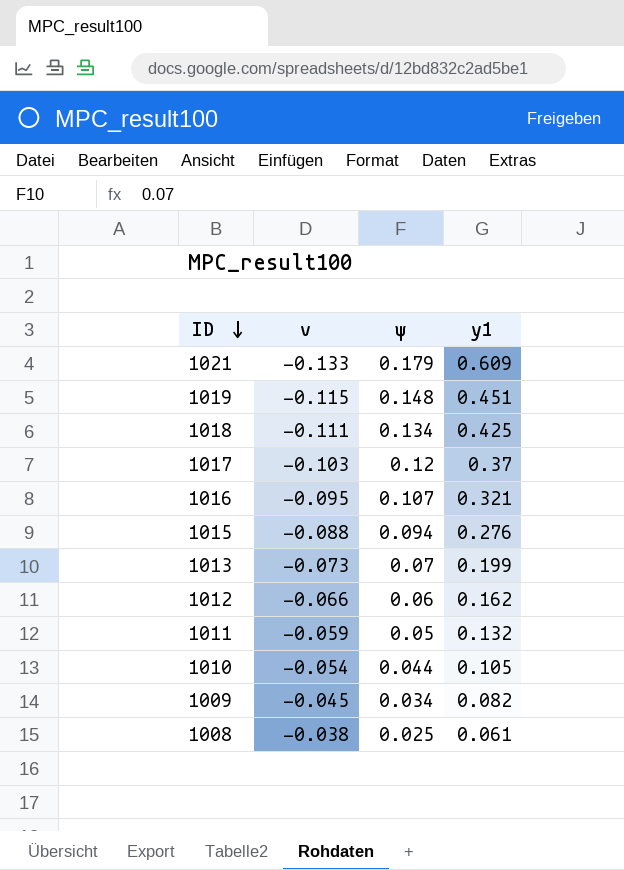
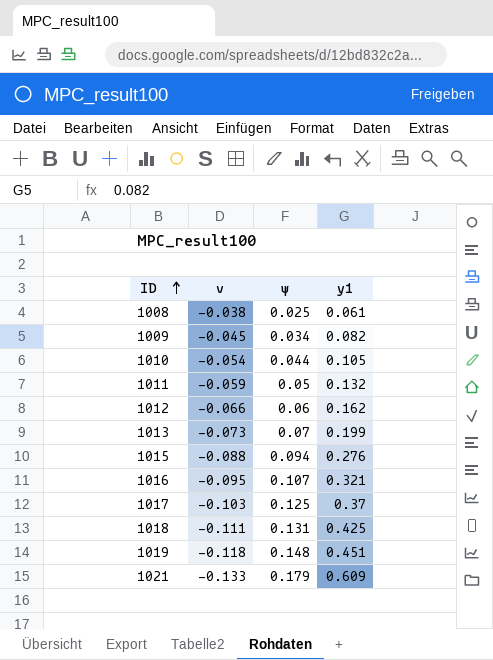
row order: ID descending -> ID ascending
1017 | ψ: 0.12 -> 0.125
1018 | ψ: 0.134 -> 0.131
1019 | v: -0.115 -> -0.118

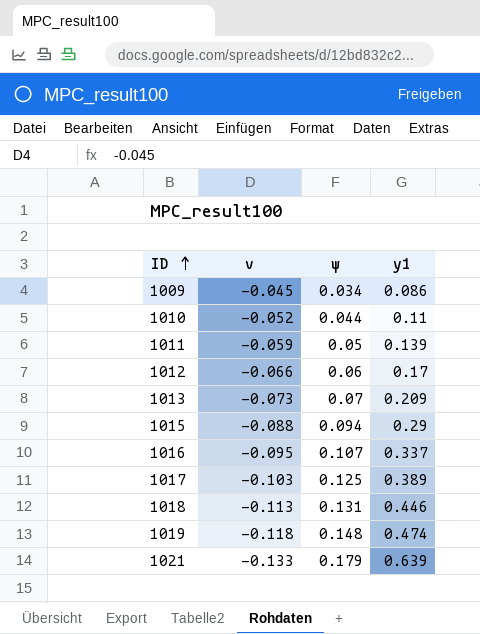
row 1008: -0.038 | 0.025 | 0.061 -> none
1009 | y1: 0.082 -> 0.086
1010 | v: -0.054 -> -0.052
1010 | y1: 0.105 -> 0.11
1011 | y1: 0.132 -> 0.139
1012 | y1: 0.162 -> 0.17
1013 | y1: 0.199 -> 0.209
1015 | y1: 0.276 -> 0.29
1016 | y1: 0.321 -> 0.337
1017 | y1: 0.37 -> 0.389
1018 | v: -0.111 -> -0.113
1018 | y1: 0.425 -> 0.446
1019 | y1: 0.451 -> 0.474
1021 | y1: 0.609 -> 0.639

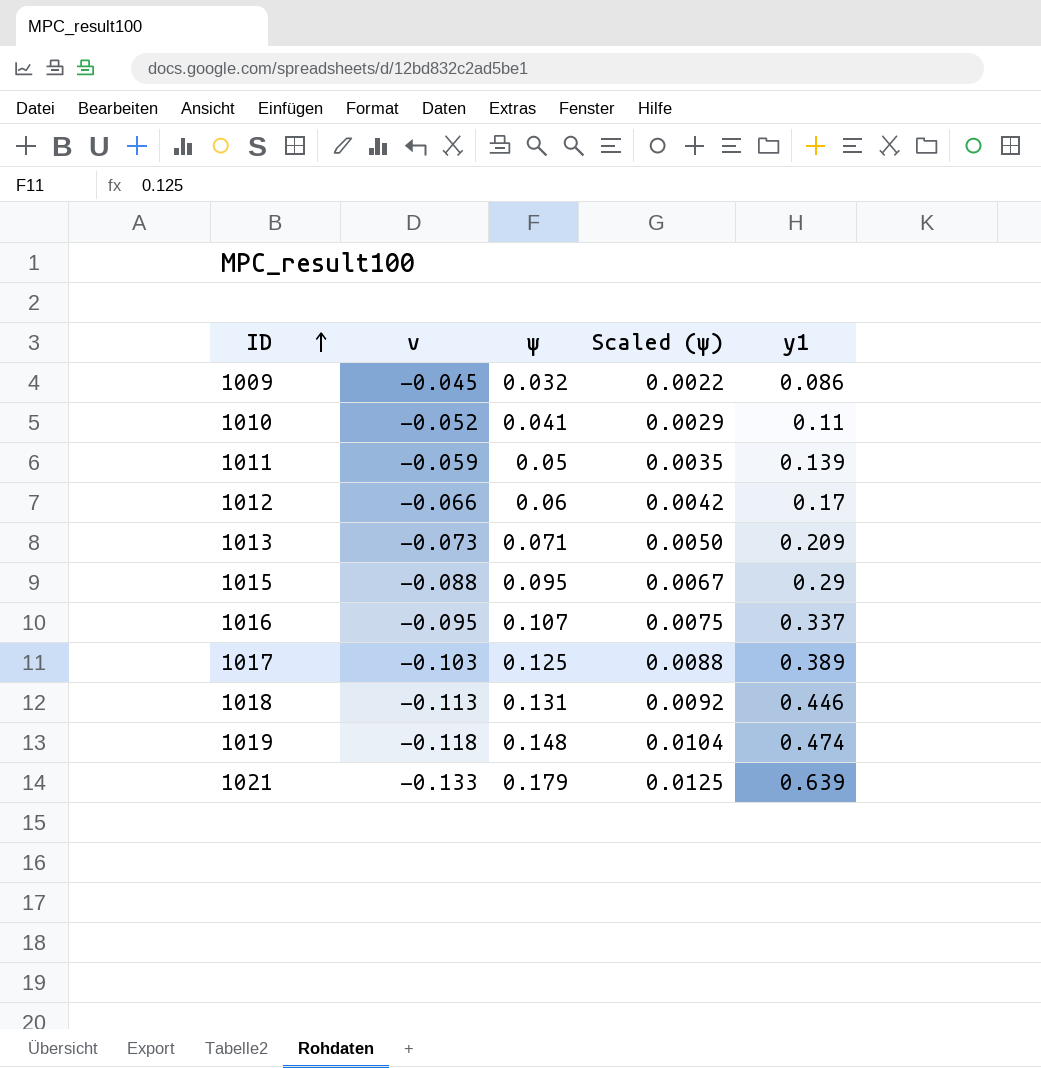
column Scaled (ψ) | formula: none -> [ψ] * 0.07
1009 | ψ: 0.034 -> 0.032
1010 | ψ: 0.044 -> 0.041
1013 | ψ: 0.07 -> 0.071
1015 | ψ: 0.094 -> 0.095

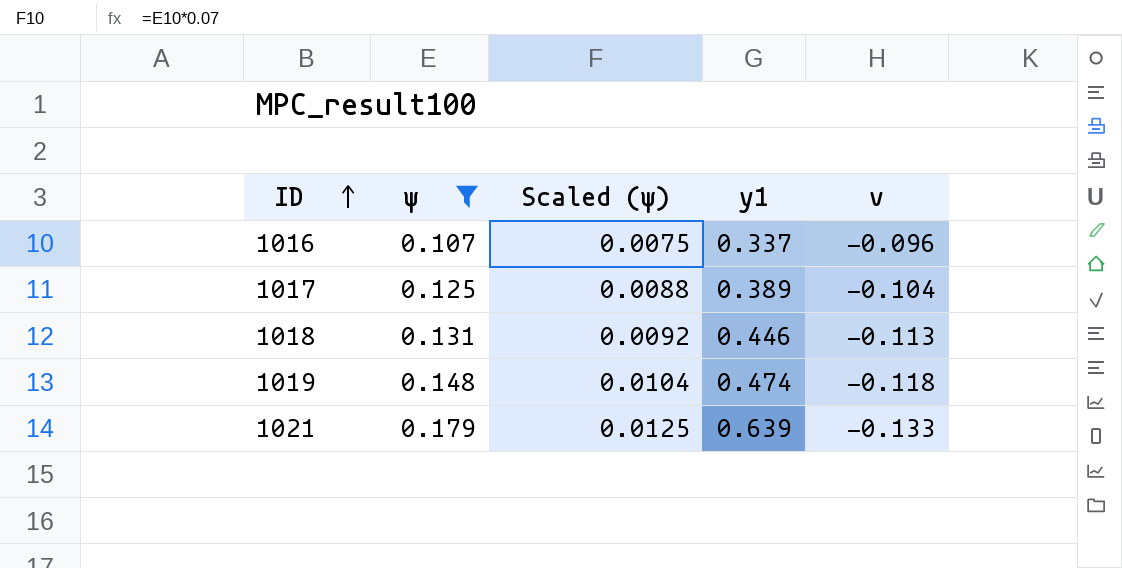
filter: none -> ψ >= 0.107
column v | position: 2 -> 5
1016 | v: -0.095 -> -0.096
1017 | v: -0.103 -> -0.104

